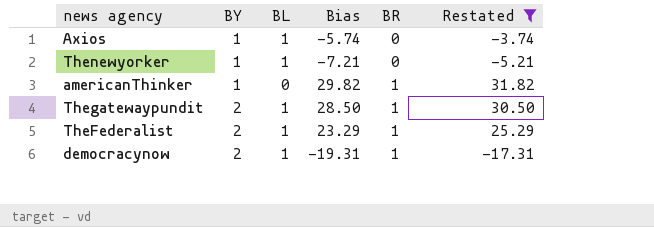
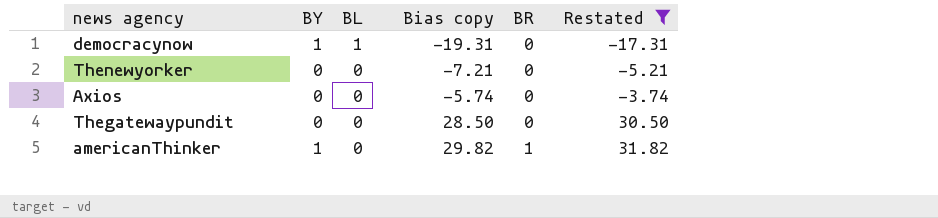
row order: BY ascending -> BL descending
column name: Bias -> Bias copy
row TheFederalist: 2 | 1 | 23.29 | 1 | 25.29 -> none
democracynow | BY: 2 -> 1
democracynow | BR: 1 -> 0
Thenewyorker | BY: 1 -> 0
Thenewyorker | BL: 1 -> 0
Axios | BY: 1 -> 0
Axios | BL: 1 -> 0
Thegatewaypundit | BY: 2 -> 0
Thegatewaypundit | BL: 1 -> 0
Thegatewaypundit | BR: 1 -> 0

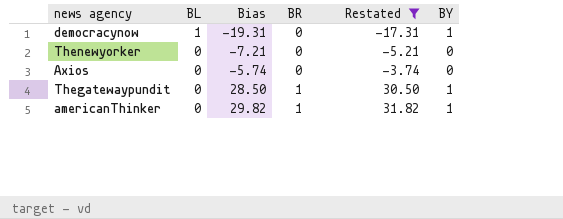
column name: Bias copy -> Bias
column BY | position: 2 -> 6
Thegatewaypundit | BR: 0 -> 1
Thegatewaypundit | BY: 0 -> 1

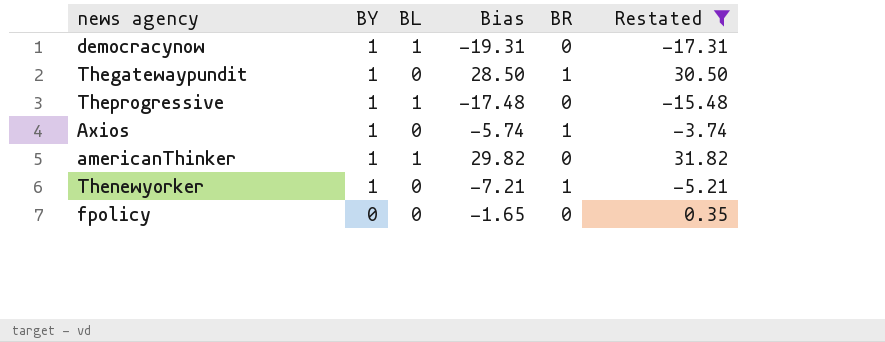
row order: BL descending -> BY descending
column BY | position: 6 -> 2
row Theprogressive: none -> 1 | 1 | -17.48 | 0 | -15.48
Axios | BY: 0 -> 1
Axios | BR: 0 -> 1
americanThinker | BL: 0 -> 1
americanThinker | BR: 1 -> 0
Thenewyorker | BY: 0 -> 1
Thenewyorker | BR: 0 -> 1
row fpolicy: none -> 0 | 0 | -1.65 | 0 | 0.35

